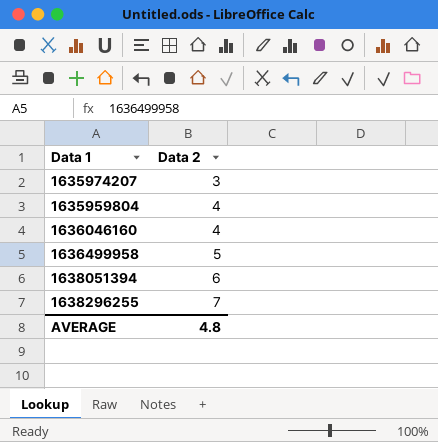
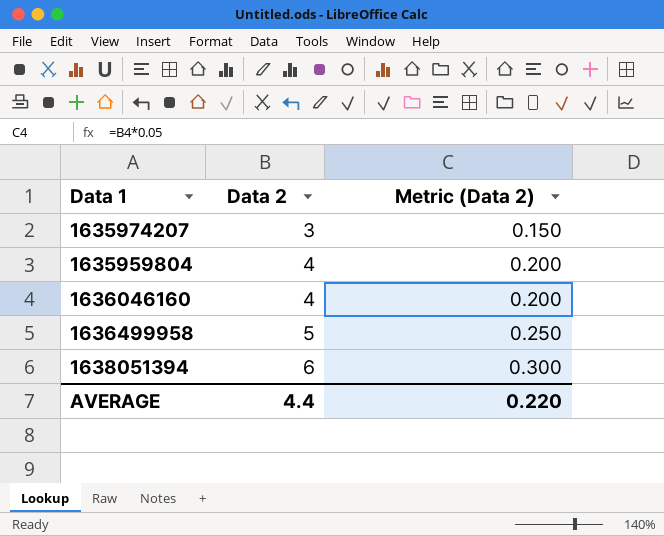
column Metric (Data 2) | formula: none -> [Data 2] * 0.05
row 1638296255: 7 -> none
AVERAGE | Data 2: 4.8 -> 4.4

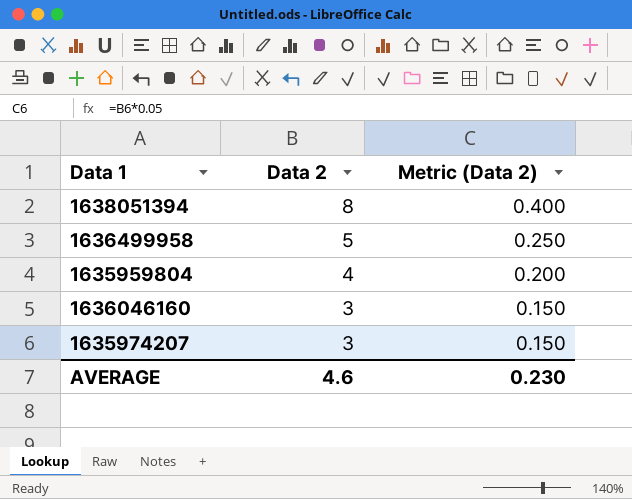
row order: Data 2 ascending -> Data 2 descending
1638051394 | Data 2: 6 -> 8
1638051394 | Metric (Data 2): 0.300 -> 0.400
1636046160 | Data 2: 4 -> 3
1636046160 | Metric (Data 2): 0.200 -> 0.150
AVERAGE | Data 2: 4.4 -> 4.6
AVERAGE | Metric (Data 2): 0.220 -> 0.230

